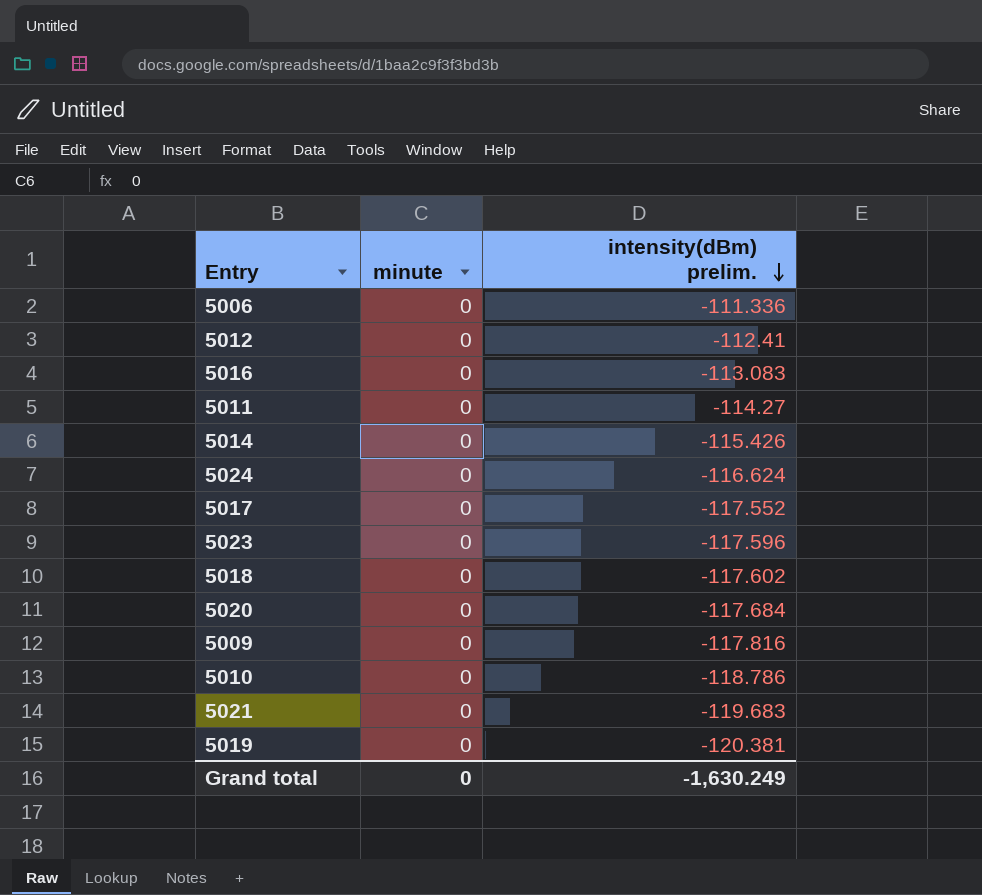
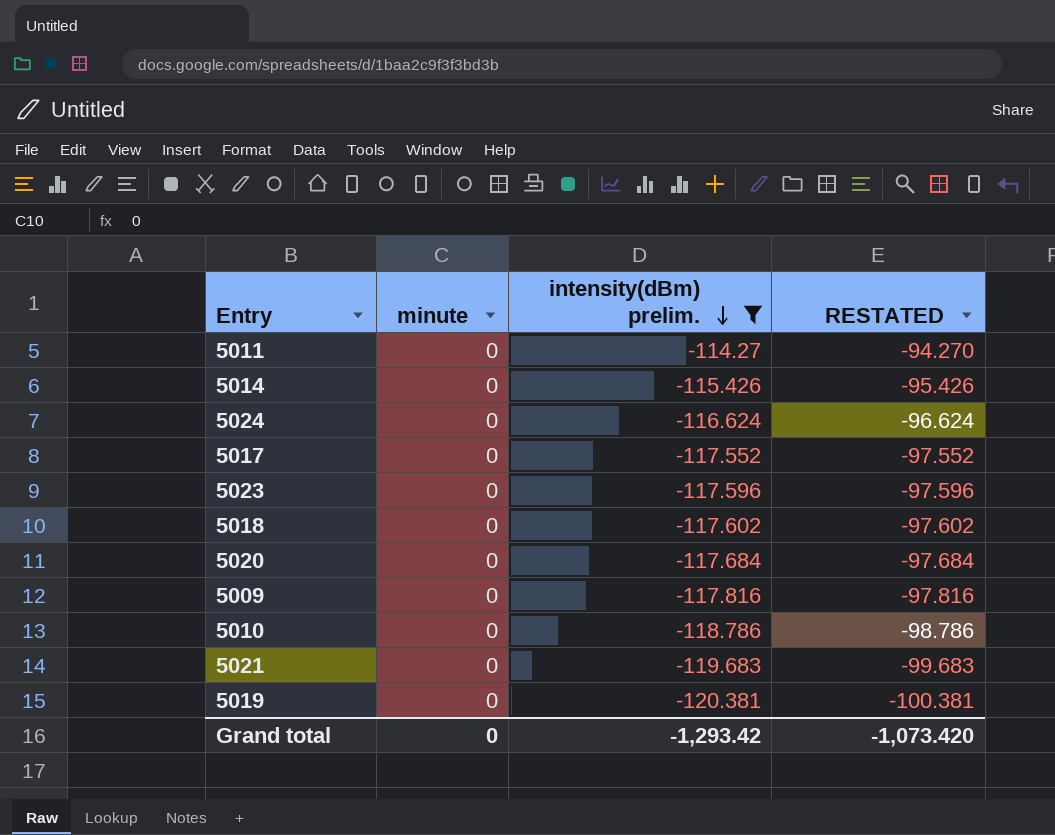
filter: none -> intensity(dBm) prelim. <= -114.27
column RESTATED | formula: none -> [intensity(dBm) prelim.] + 20
Grand total | intensity(dBm) prelim.: -1,630.249 -> -1,293.42

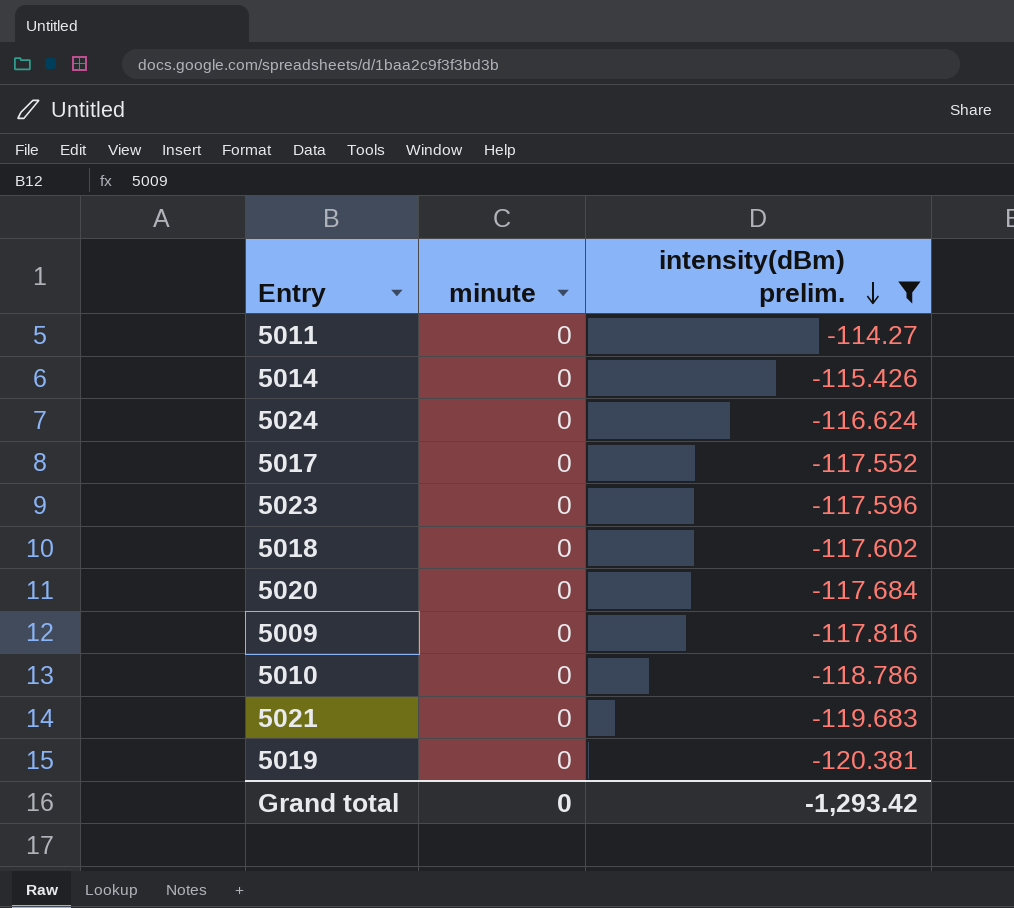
column RESTATED | formula: [intensity(dBm) prelim.] + 20 -> none

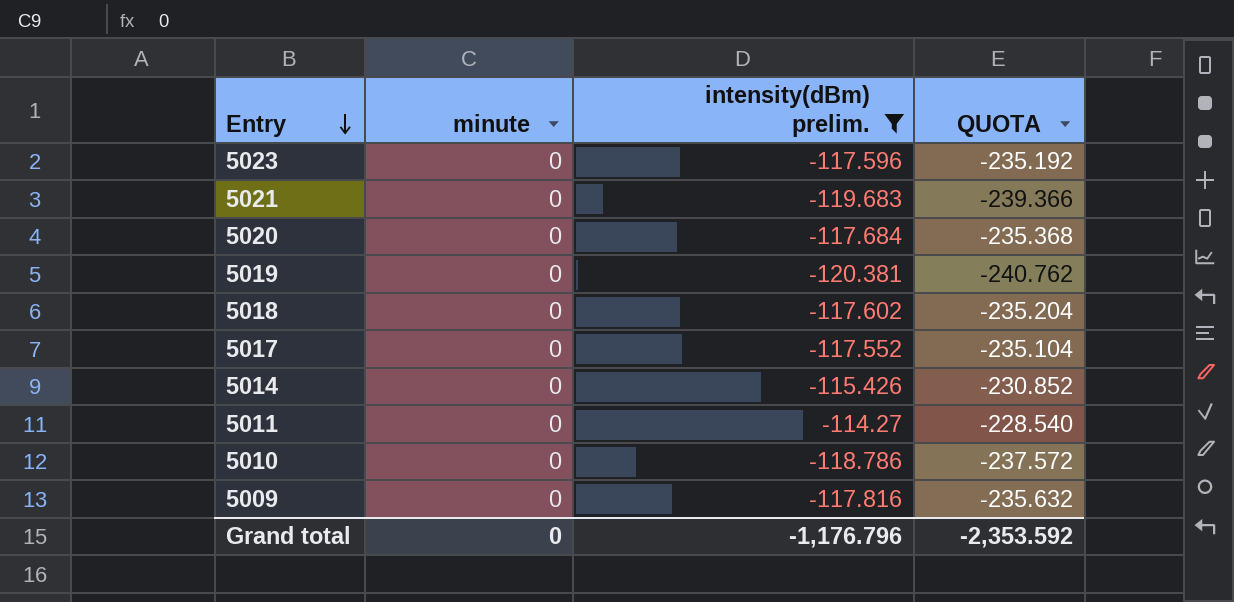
row order: intensity(dBm) prelim. descending -> Entry descending
column QUOTA | formula: none -> [intensity(dBm) prelim.] * 2
row 5024: 0 | -116.624 -> none
Grand total | intensity(dBm) prelim.: -1,293.42 -> -1,176.796

